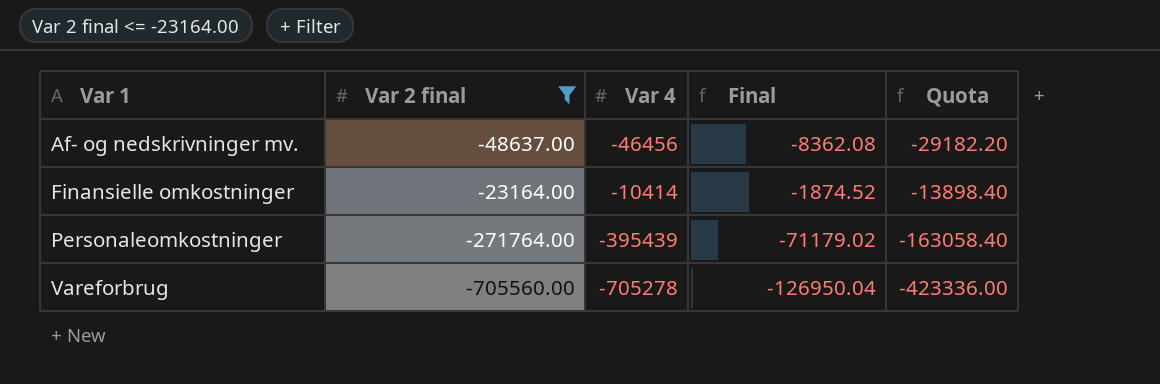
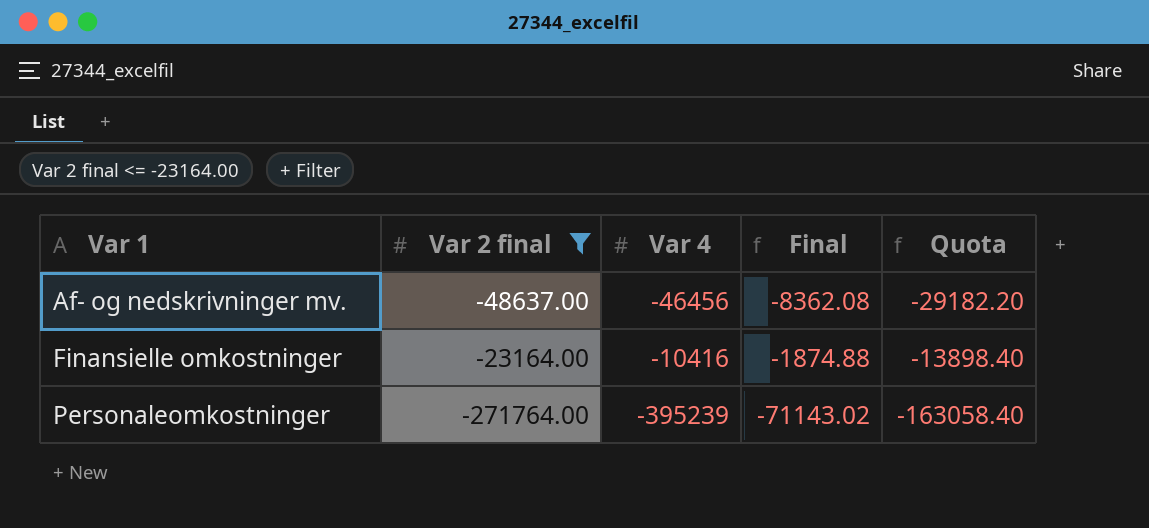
row Vareforbrug: -705560.00 | -705278 | -126950.04 | -423336.00 -> none
Finansielle omkostninger | Var 4: -10414 -> -10416
Finansielle omkostninger | Final: -1874.52 -> -1874.88
Personaleomkostninger | Var 4: -395439 -> -395239
Personaleomkostninger | Final: -71179.02 -> -71143.02

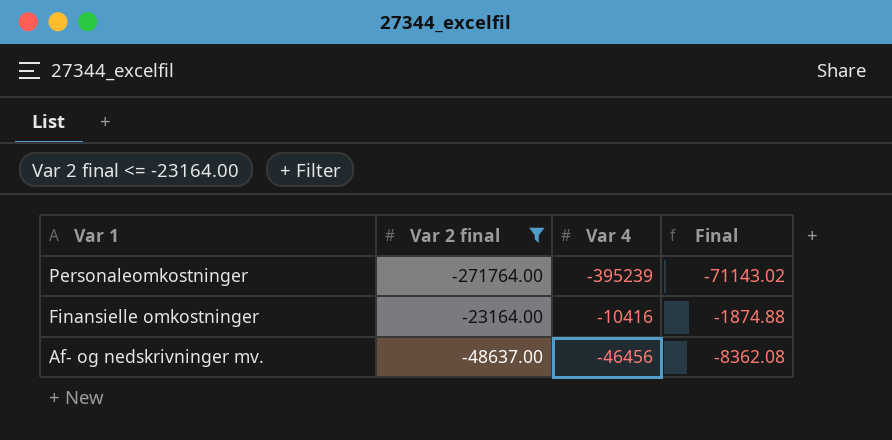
row order: Var 1 ascending -> Var 1 descending
column Quota | formula: [Var 2 final] * 0.6 -> none

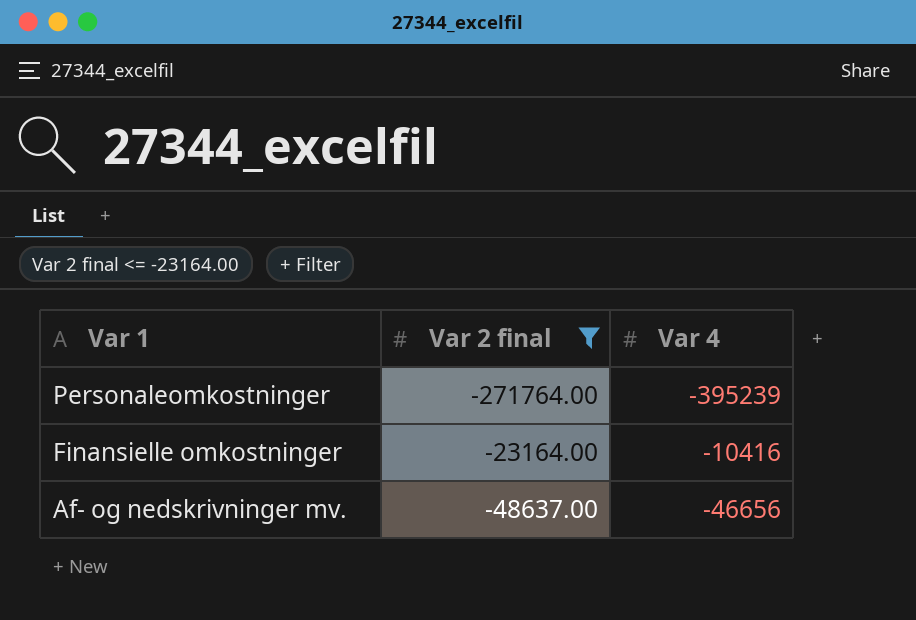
column Final | formula: [Var 4] * 0.18 -> none
Af- og nedskrivninger mv. | Var 4: -46456 -> -46656

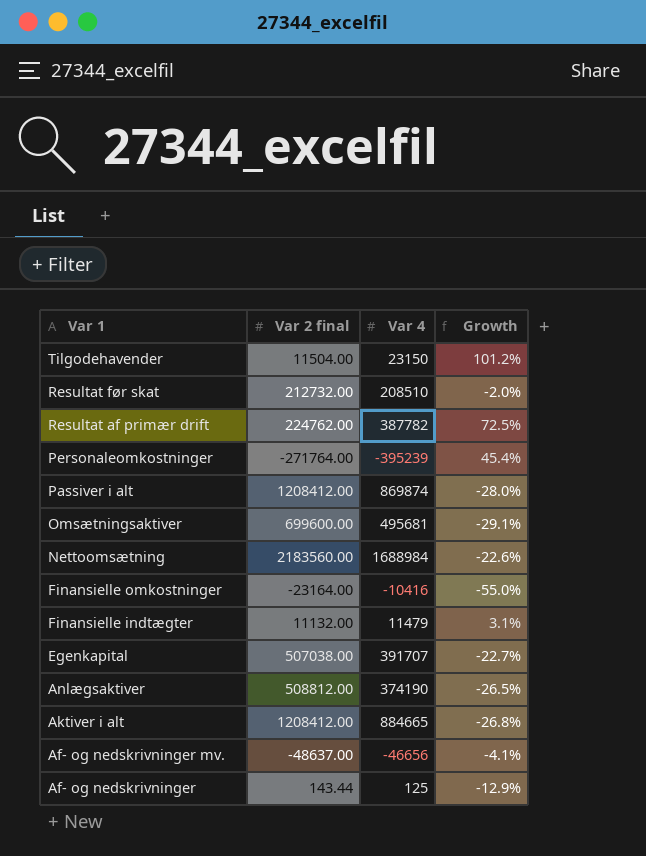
filter: Var 2 final <= -23164.00 -> none
column Growth | formula: none -> ([Var 4] - [Var 2 final]) / [Var 2 final]

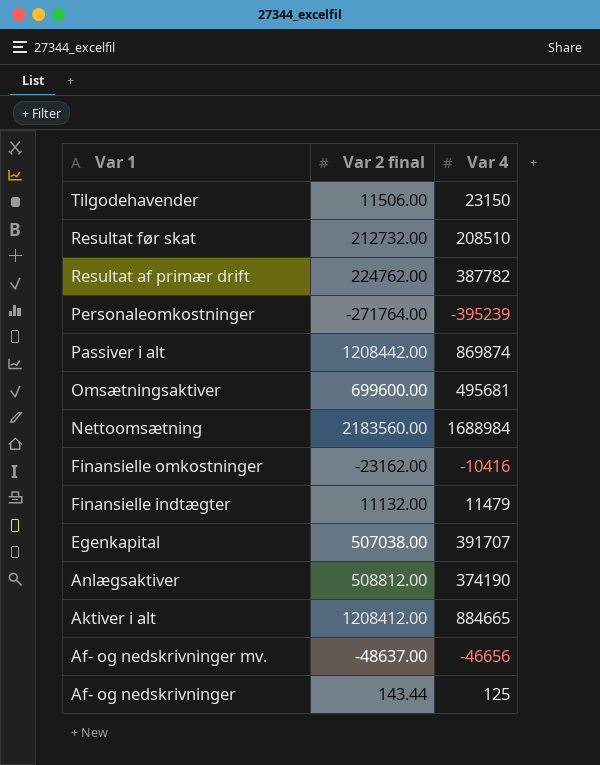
column Growth | formula: ([Var 4] - [Var 2 final]) / [Var 2 final] -> none
Tilgodehavender | Var 2 final: 11504.00 -> 11506.00
Passiver i alt | Var 2 final: 1208412.00 -> 1208442.00
Finansielle omkostninger | Var 2 final: -23164.00 -> -23162.00

